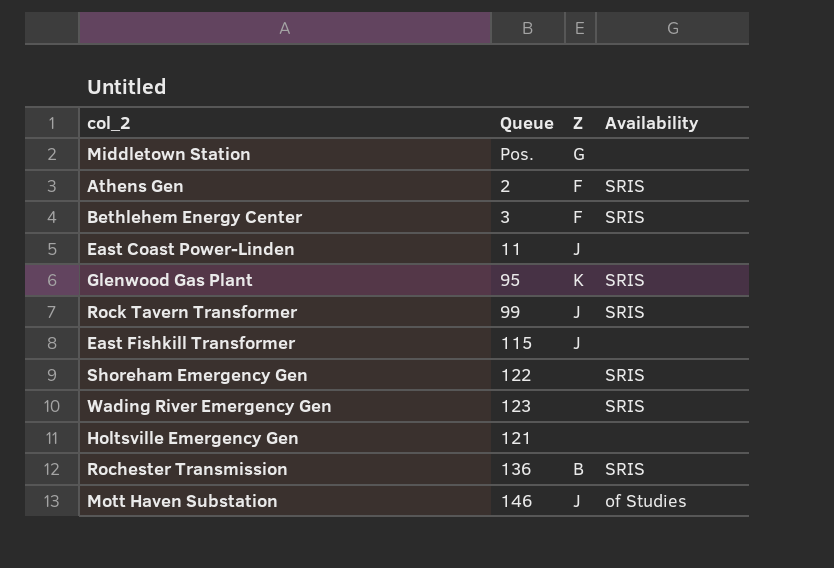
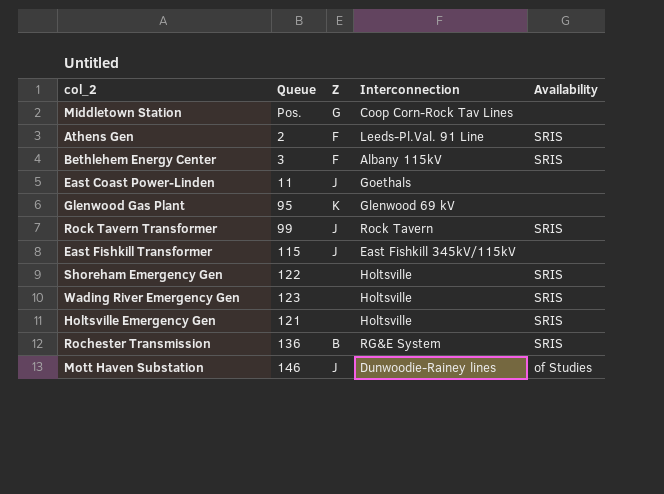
column Interconnection | position: none -> 4
Glenwood Gas Plant | Availability: SRIS -> none
Holtsville Emergency Gen | Availability: none -> SRIS

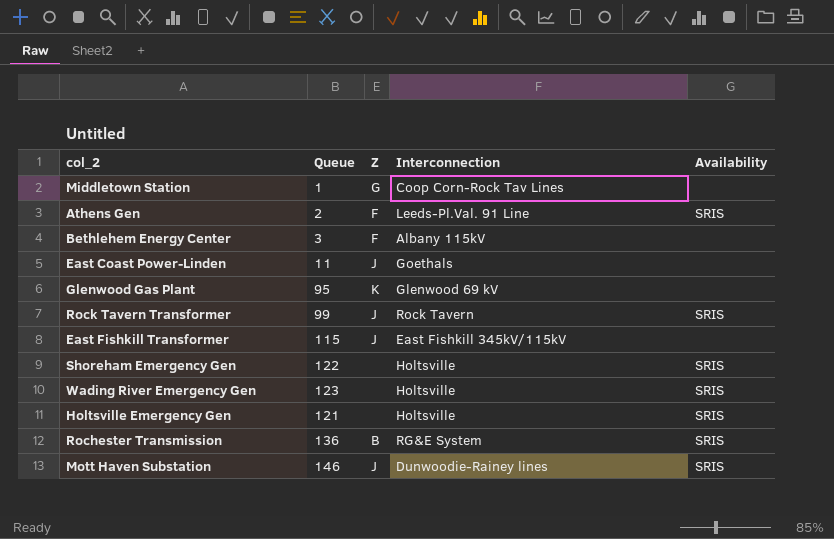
Middletown Station | Queue: Pos. -> 1
Bethlehem Energy Center | Availability: SRIS -> none
Mott Haven Substation | Availability: of Studies -> SRIS

